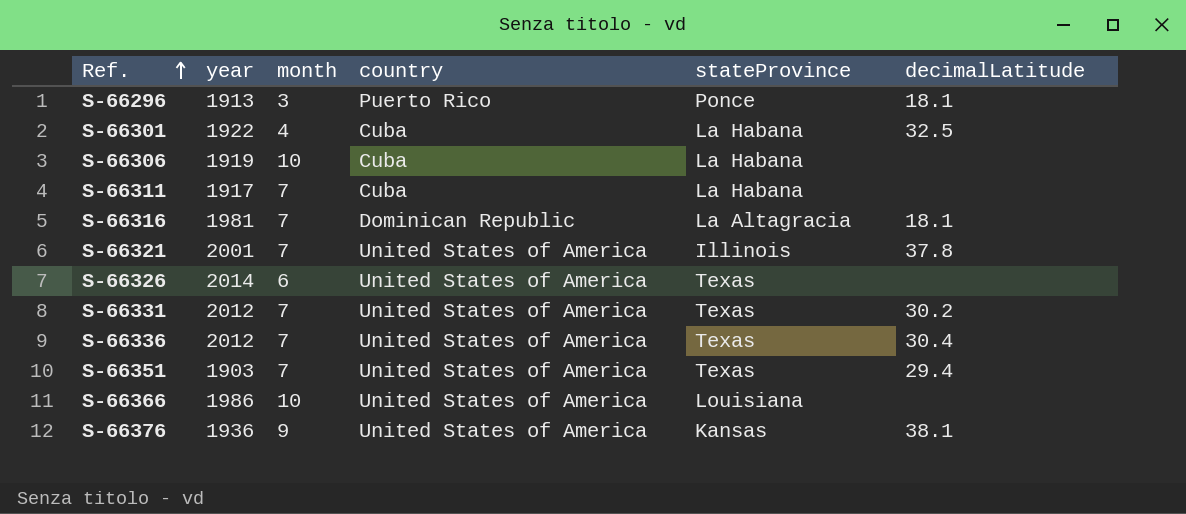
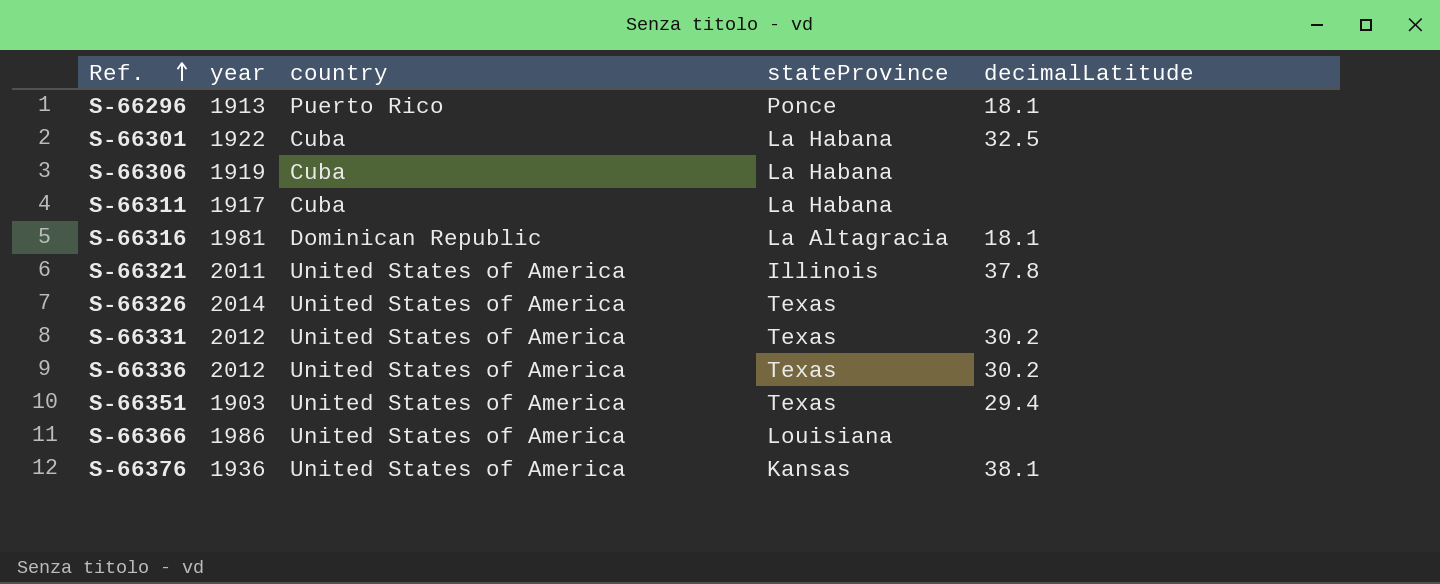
column month | position: 3 -> none
S-66321 | year: 2001 -> 2011
S-66336 | decimalLatitude: 30.4 -> 30.2

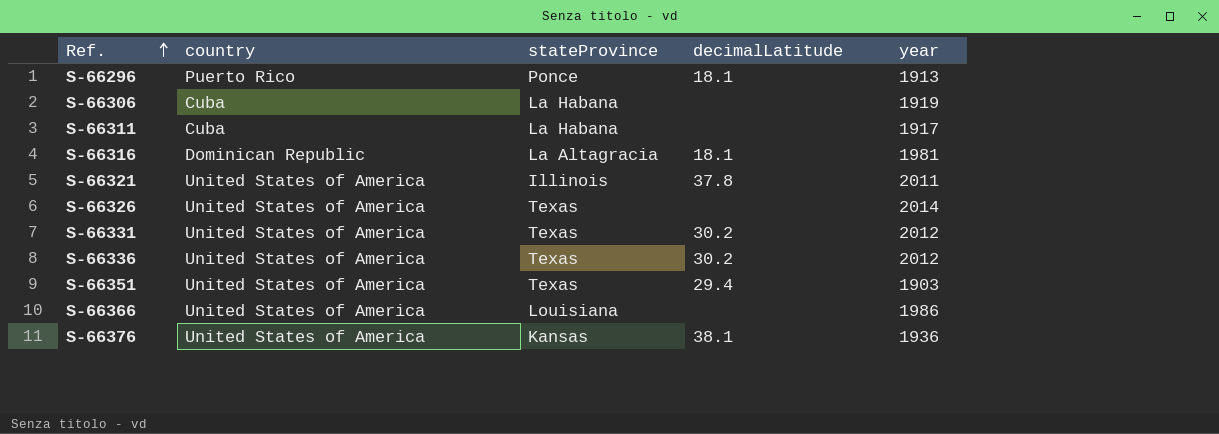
column year | position: 2 -> 5
row S-66301: 1922 | Cuba | La Habana | 32.5 -> none

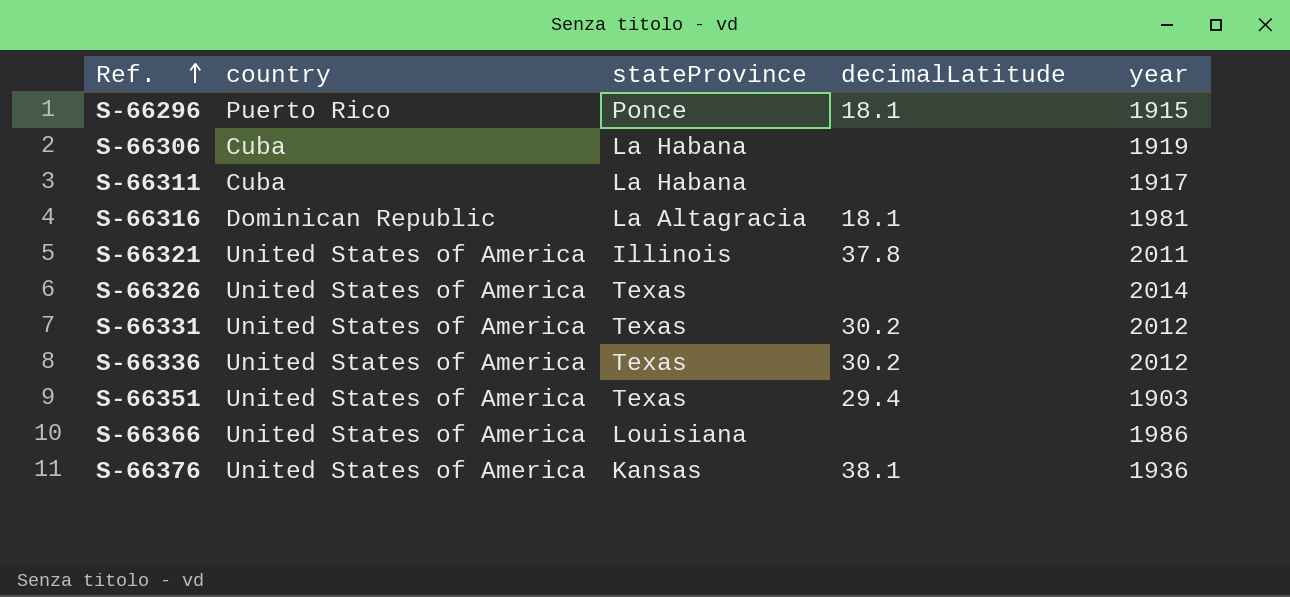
S-66296 | year: 1913 -> 1915

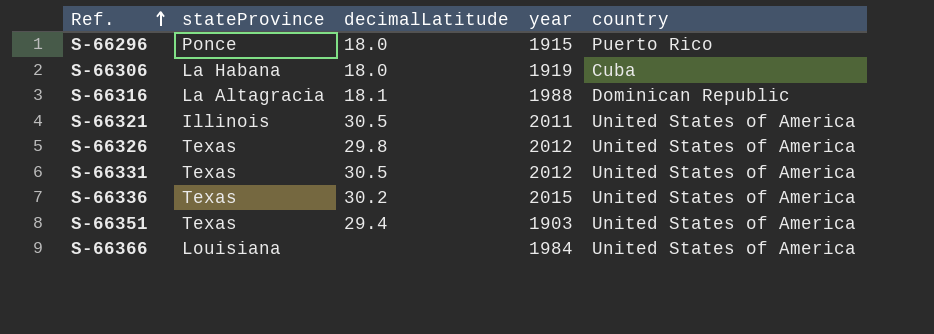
column country | position: 2 -> 5
row S-66311: Cuba | La Habana | none | 1917 -> none
row S-66376: United States of America | Kansas | 38.1 | 1936 -> none
S-66296 | decimalLatitude: 18.1 -> 18.0
S-66306 | decimalLatitude: none -> 18.0
S-66316 | year: 1981 -> 1988
S-66321 | decimalLatitude: 37.8 -> 30.5
S-66326 | decimalLatitude: none -> 29.8
S-66326 | year: 2014 -> 2012
S-66331 | decimalLatitude: 30.2 -> 30.5
S-66336 | year: 2012 -> 2015
S-66366 | year: 1986 -> 1984

